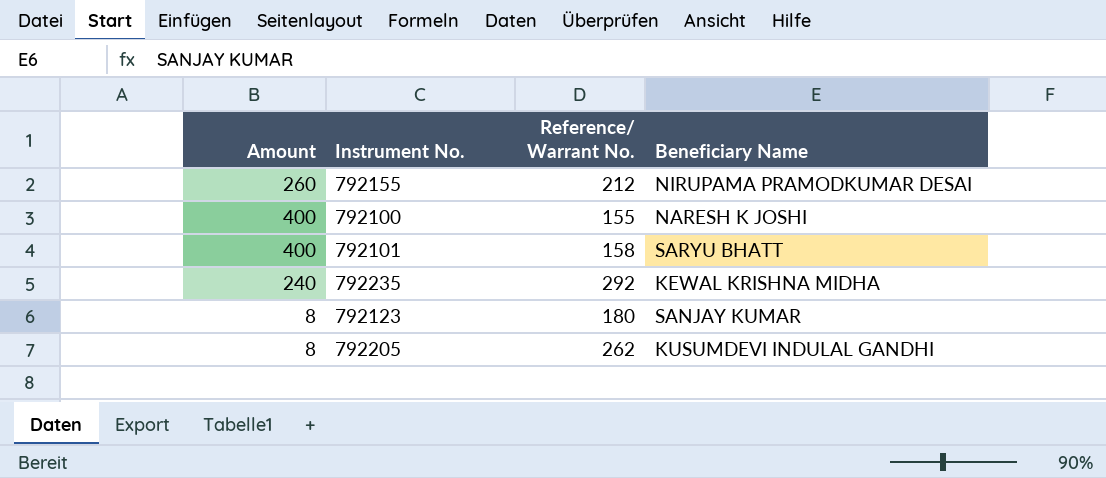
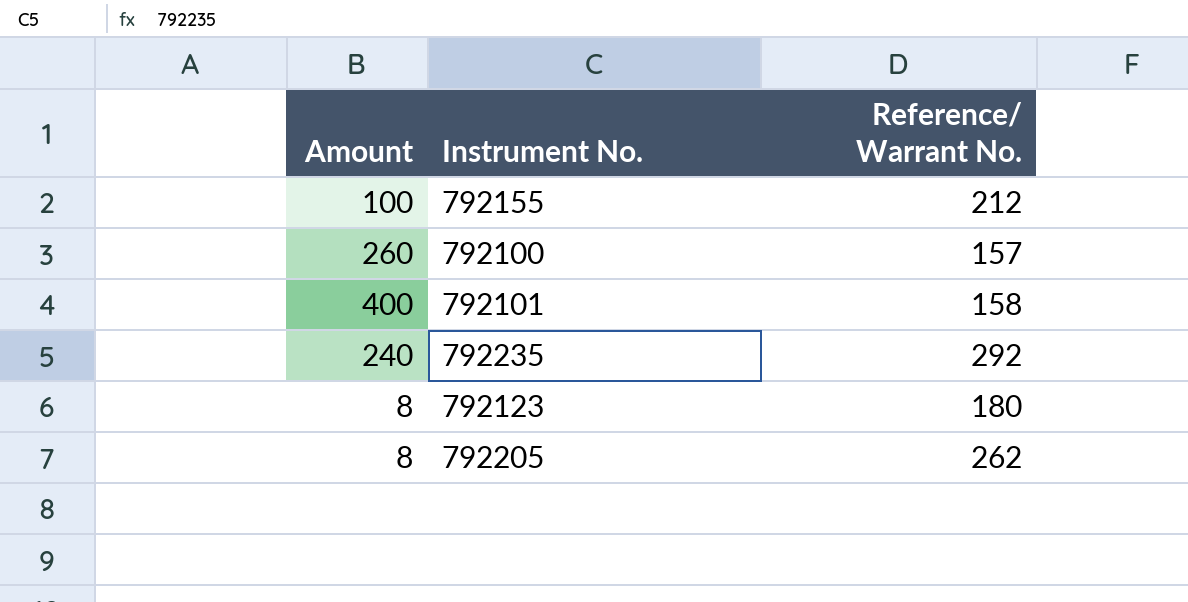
column Beneficiary Name | position: 4 -> none
792155 | Amount: 260 -> 100
792100 | Amount: 400 -> 260
792100 | Reference/ Warrant No.: 155 -> 157

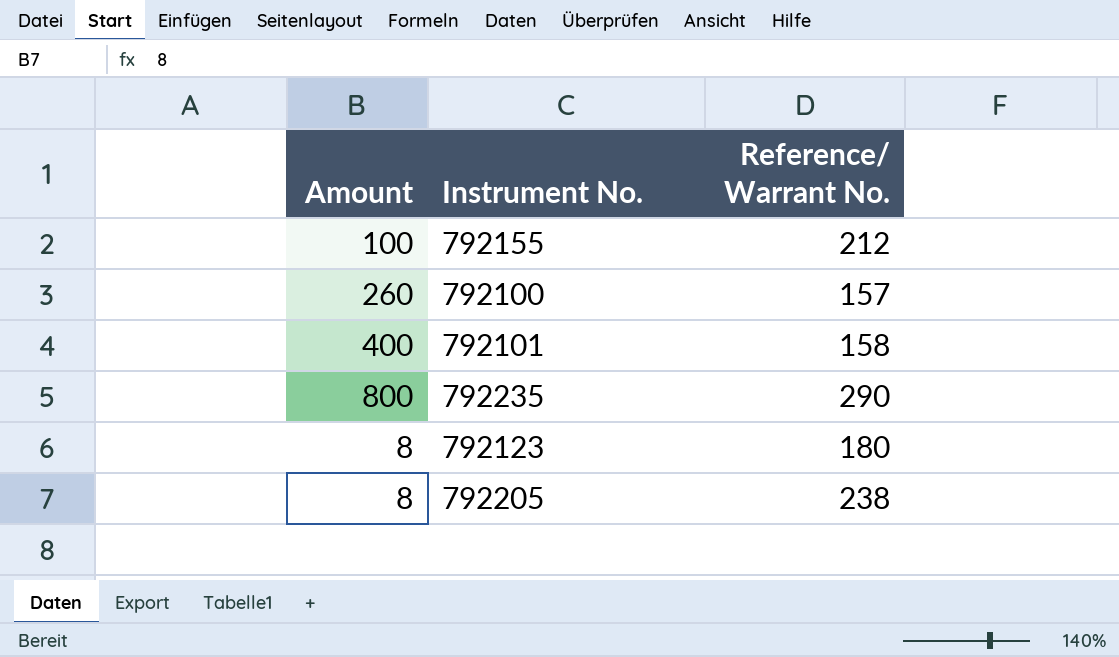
792235 | Amount: 240 -> 800
792235 | Reference/ Warrant No.: 292 -> 290
792205 | Reference/ Warrant No.: 262 -> 238

